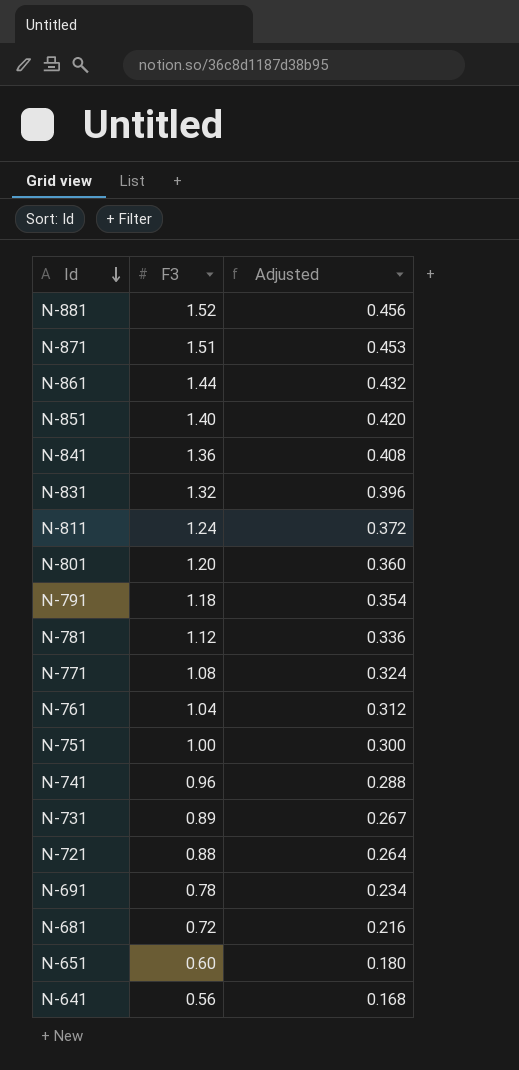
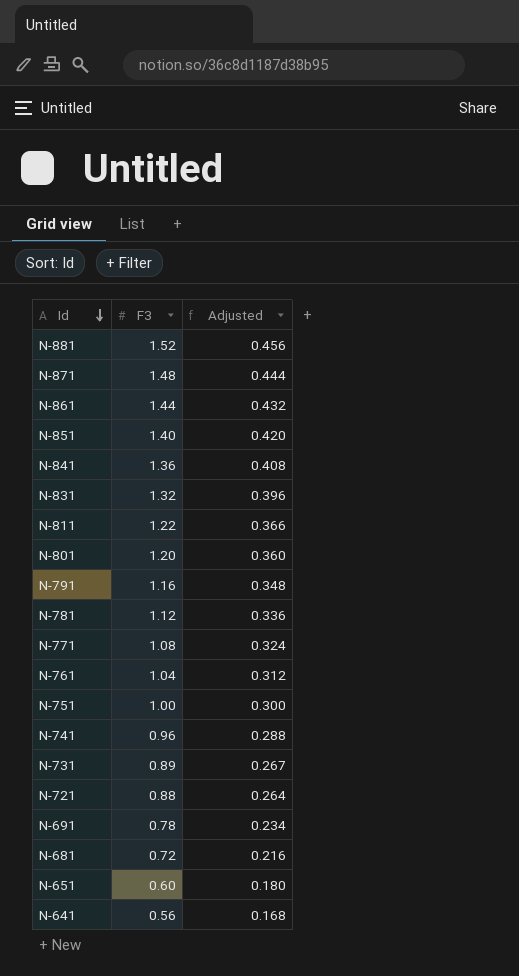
N-871 | F3: 1.51 -> 1.48
N-871 | Adjusted: 0.453 -> 0.444
N-811 | F3: 1.24 -> 1.22
N-811 | Adjusted: 0.372 -> 0.366
N-791 | F3: 1.18 -> 1.16
N-791 | Adjusted: 0.354 -> 0.348

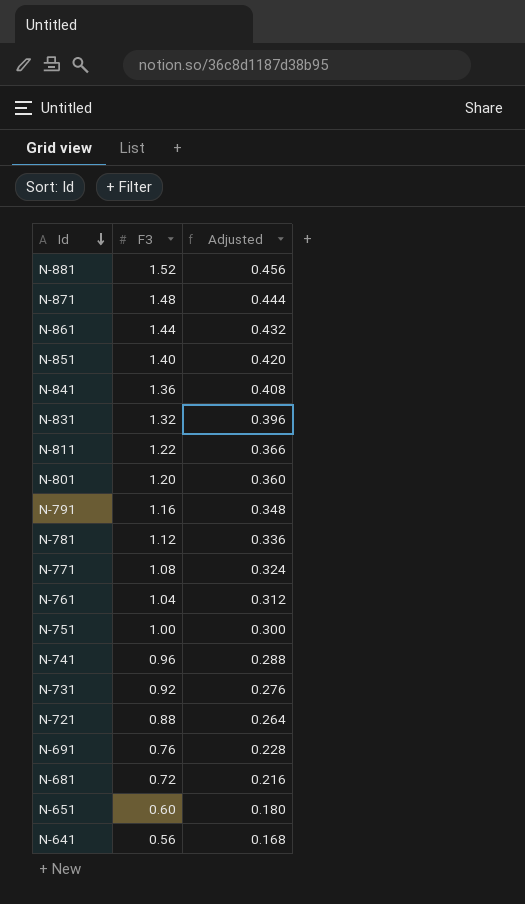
N-731 | F3: 0.89 -> 0.92
N-731 | Adjusted: 0.267 -> 0.276
N-691 | F3: 0.78 -> 0.76
N-691 | Adjusted: 0.234 -> 0.228

